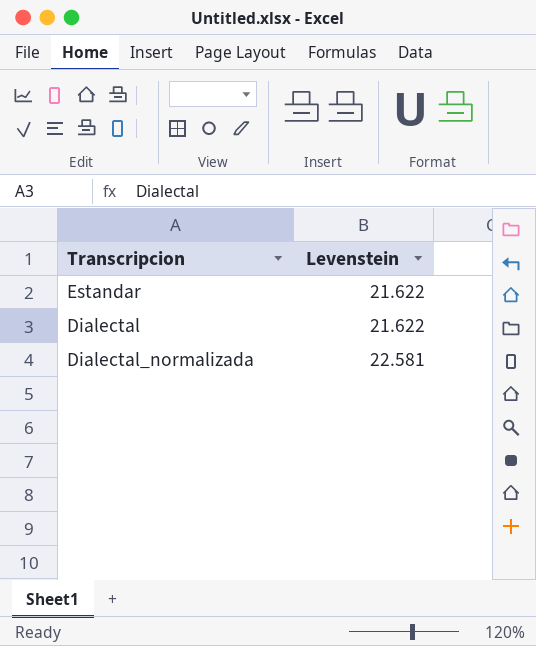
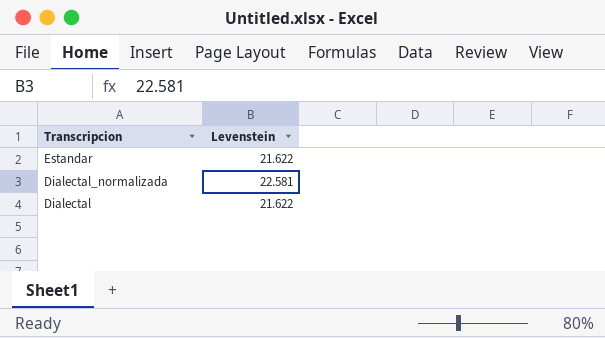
row order: Levenstein ascending -> Transcripcion descending

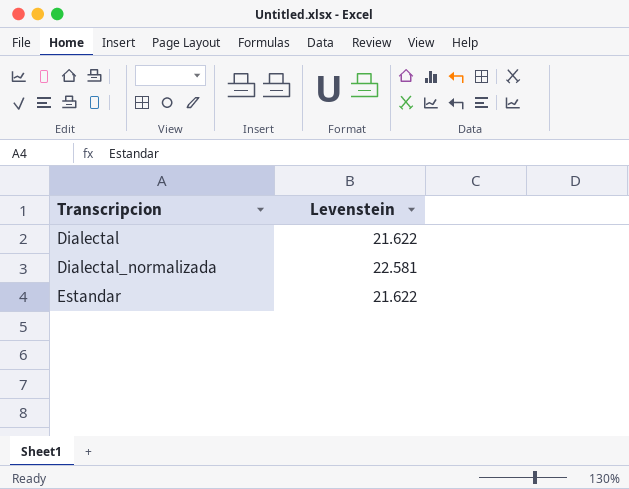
row order: Transcripcion descending -> Transcripcion ascending

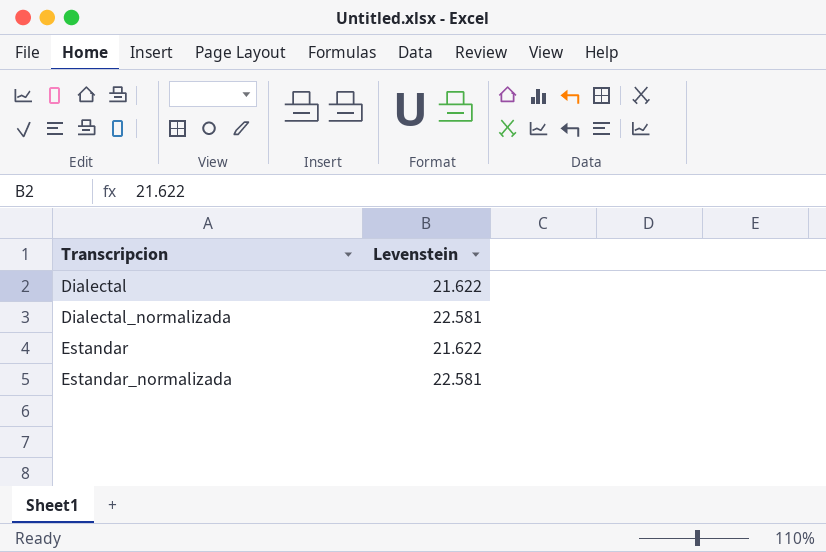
row Estandar_normalizada: none -> 22.581

